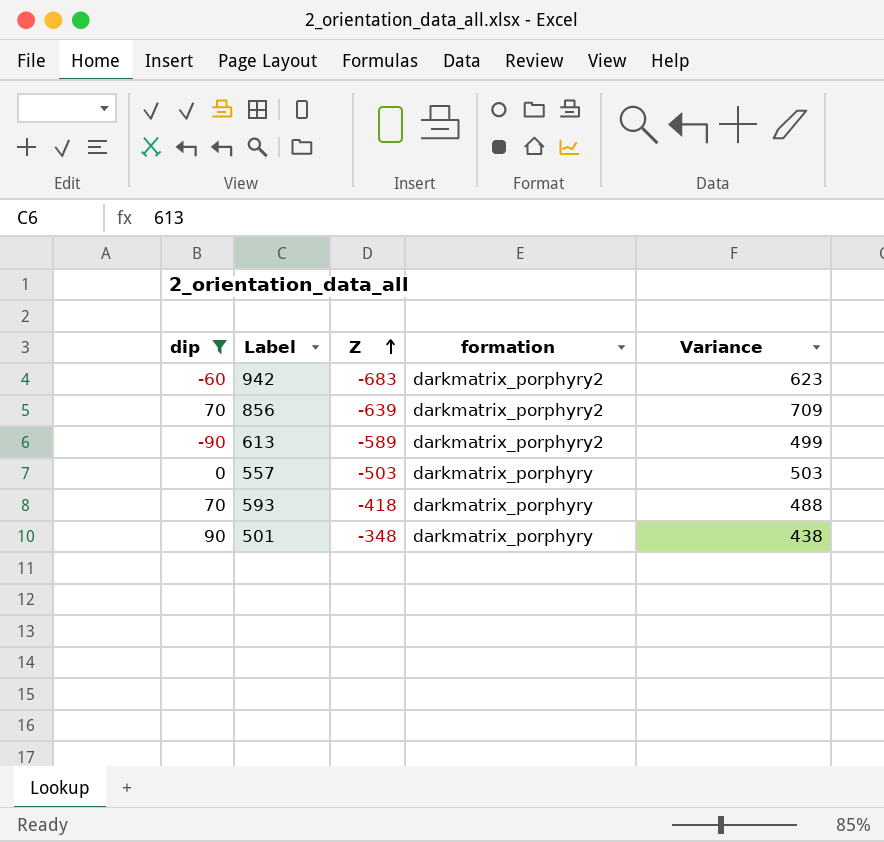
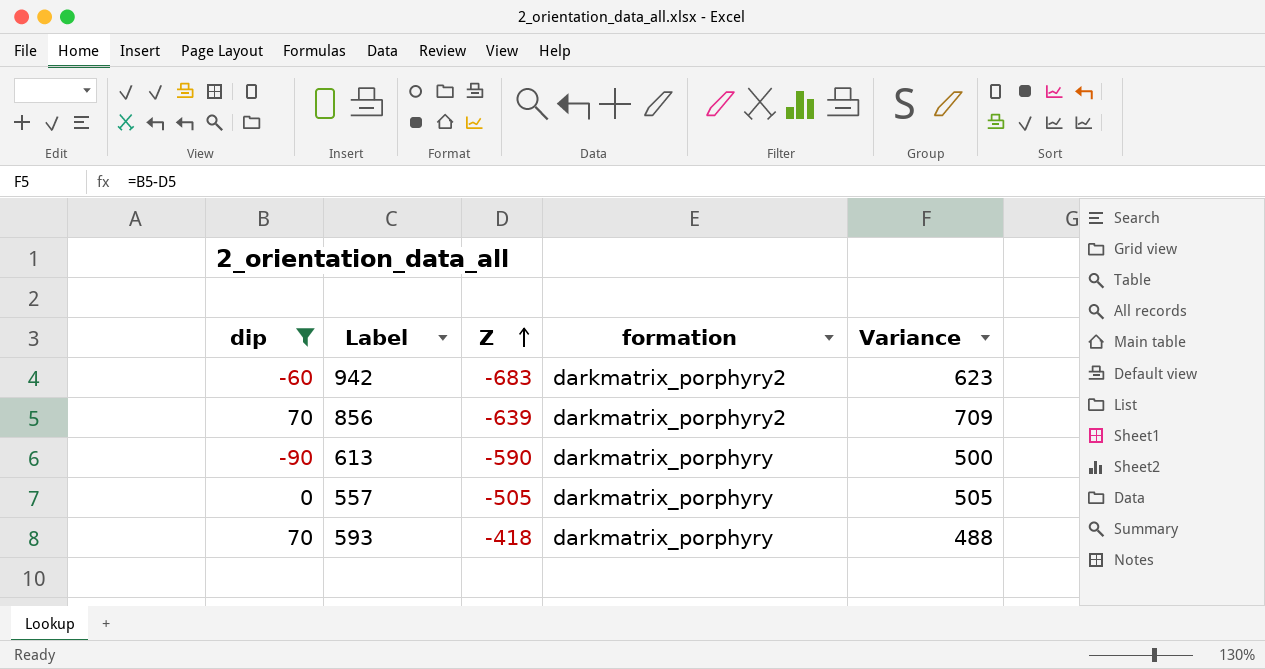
row 501: 90 | -348 | darkmatrix_porphyry | 438 -> none
613 | Z: -589 -> -590
613 | formation: darkmatrix_porphyry2 -> darkmatrix_porphyry
613 | Variance: 499 -> 500
557 | Z: -503 -> -505
557 | Variance: 503 -> 505

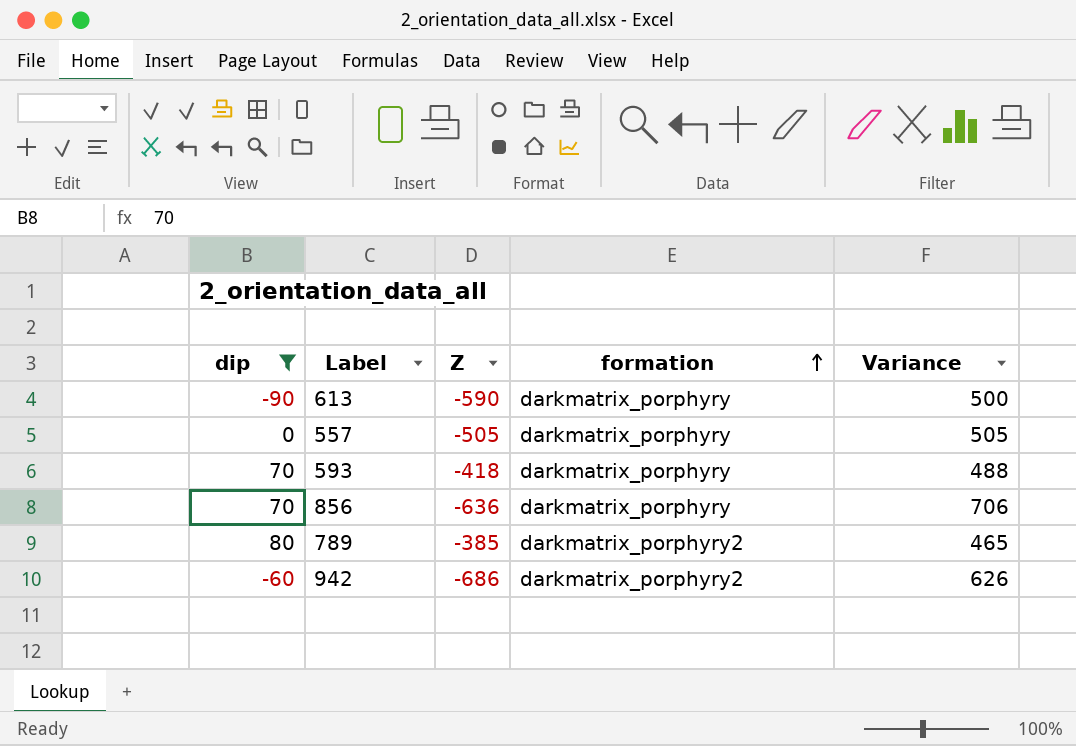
row order: Z ascending -> formation ascending
856 | Z: -639 -> -636
856 | formation: darkmatrix_porphyry2 -> darkmatrix_porphyry
856 | Variance: 709 -> 706
row 789: none -> 80 | -385 | darkmatrix_porphyry2 | 465
942 | Z: -683 -> -686
942 | Variance: 623 -> 626

